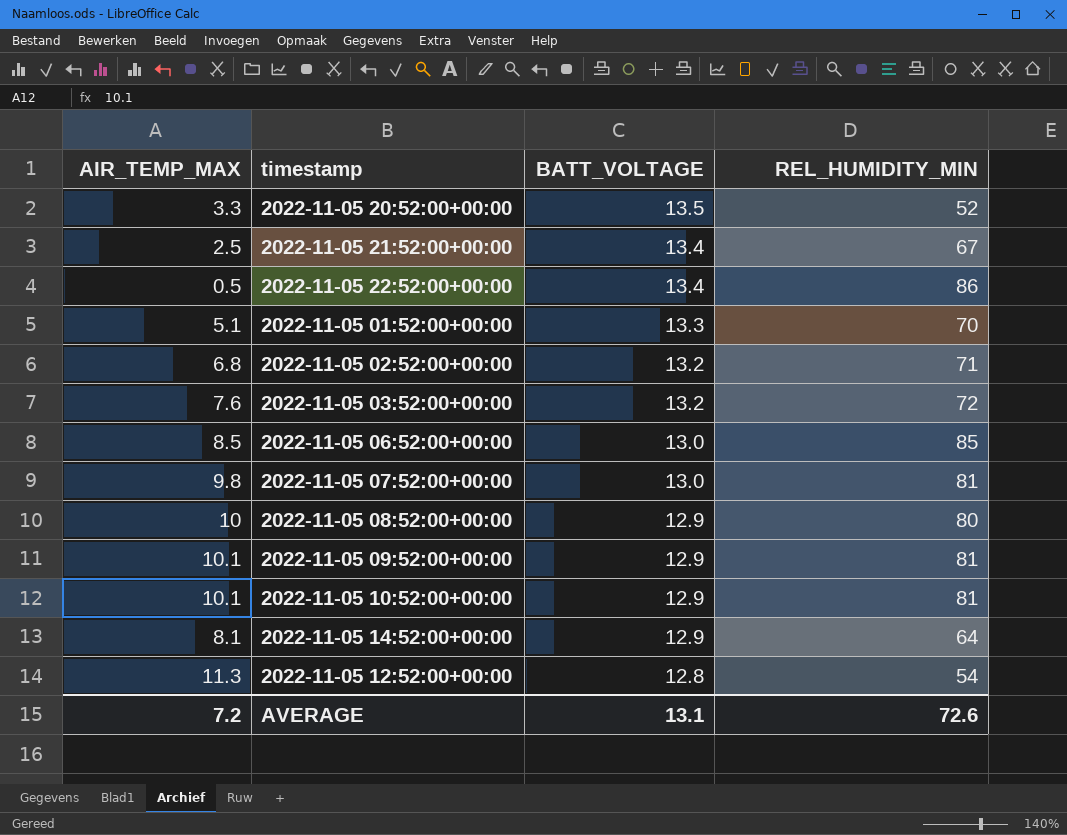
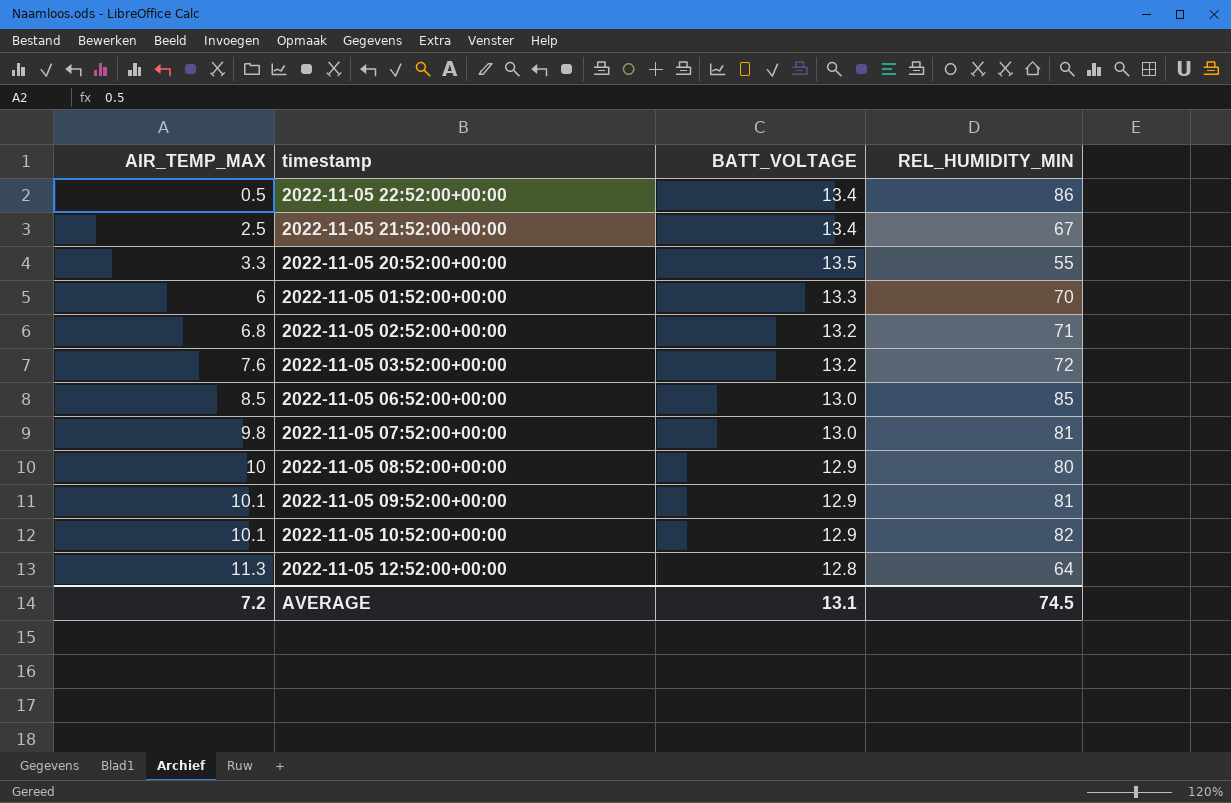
row order: BATT_VOLTAGE descending -> AIR_TEMP_MAX ascending
row 2022-11-05 14:52:00+00:00: 8.1 | 12.9 | 64 -> none
2022-11-05 20:52:00+00:00 | REL_HUMIDITY_MIN: 52 -> 55
2022-11-05 01:52:00+00:00 | AIR_TEMP_MAX: 5.1 -> 6
2022-11-05 10:52:00+00:00 | REL_HUMIDITY_MIN: 81 -> 82
2022-11-05 12:52:00+00:00 | REL_HUMIDITY_MIN: 54 -> 64
AVERAGE | REL_HUMIDITY_MIN: 72.6 -> 74.5

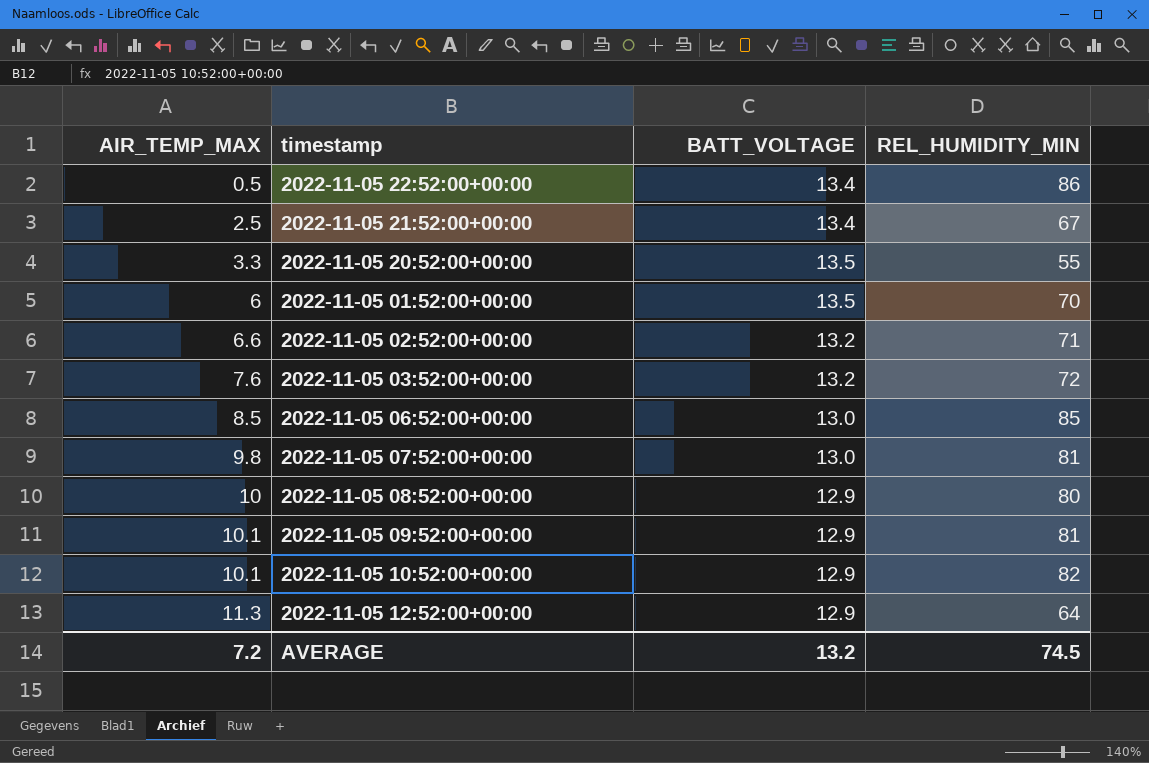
2022-11-05 01:52:00+00:00 | BATT_VOLTAGE: 13.3 -> 13.5
2022-11-05 02:52:00+00:00 | AIR_TEMP_MAX: 6.8 -> 6.6
2022-11-05 12:52:00+00:00 | BATT_VOLTAGE: 12.8 -> 12.9
AVERAGE | BATT_VOLTAGE: 13.1 -> 13.2

